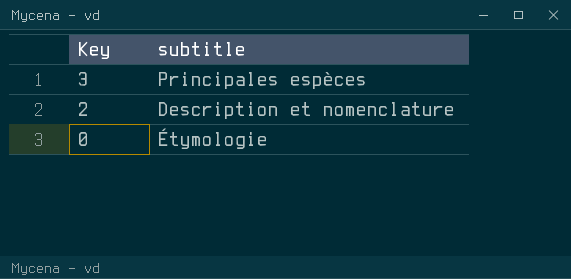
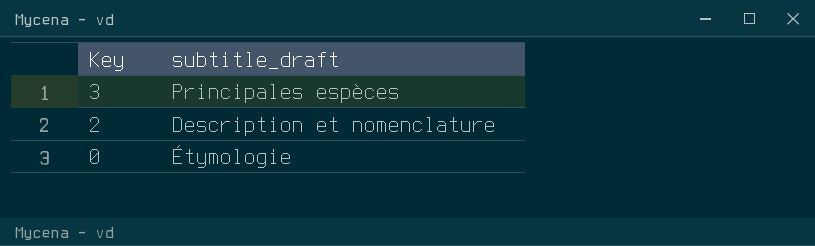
column name: subtitle -> subtitle_draft

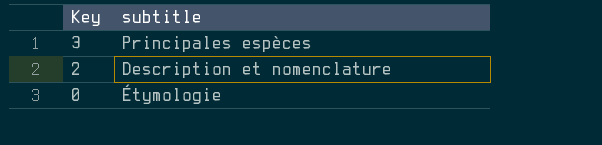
column name: subtitle_draft -> subtitle

